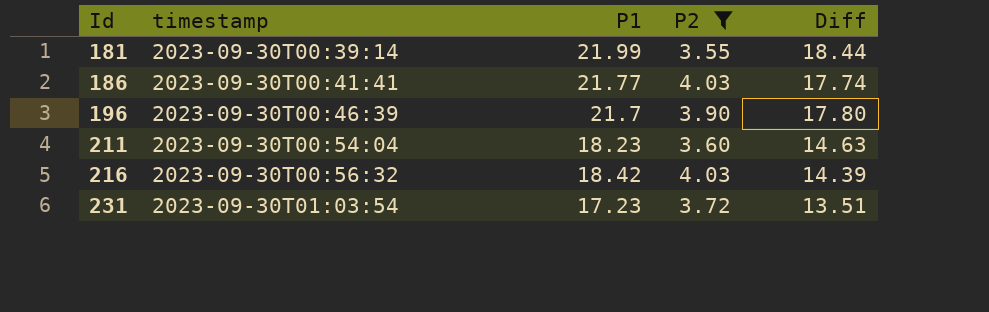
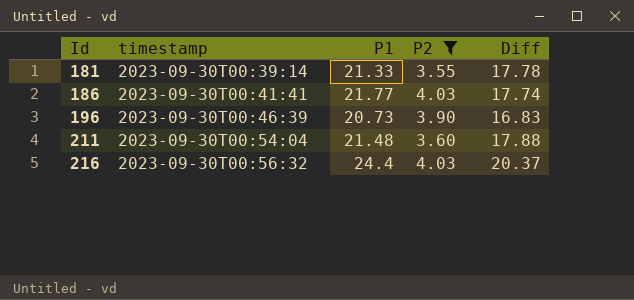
row 231: 2023-09-30T01:03:54 | 17.23 | 3.72 | 13.51 -> none
181 | P1: 21.99 -> 21.33
181 | Diff: 18.44 -> 17.78
196 | P1: 21.7 -> 20.73
196 | Diff: 17.80 -> 16.83
211 | P1: 18.23 -> 21.48
211 | Diff: 14.63 -> 17.88
216 | P1: 18.42 -> 24.4
216 | Diff: 14.39 -> 20.37

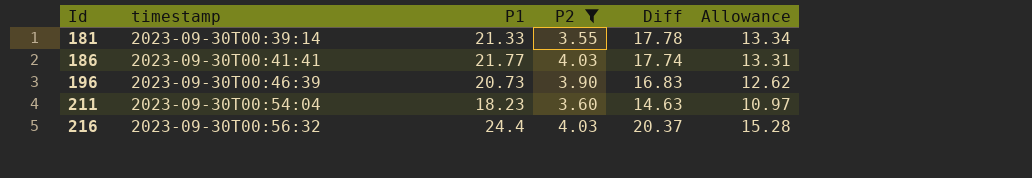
column Allowance | formula: none -> [Diff] * 0.75
211 | P1: 21.48 -> 18.23
211 | Diff: 17.88 -> 14.63

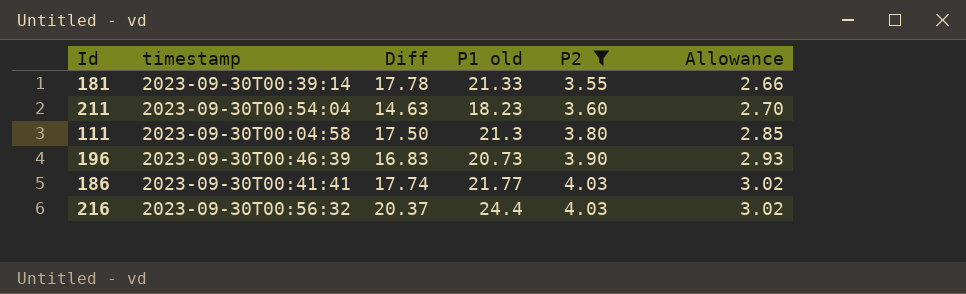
row order: Id ascending -> P2 ascending
column Diff | position: 5 -> 3
column name: P1 -> P1 old
column Allowance | formula: [Diff] * 0.75 -> [P2] * 0.75
row 111: none -> 2023-09-30T00:04:58 | 17.50 | 21.3 | 3.80 | 2.85

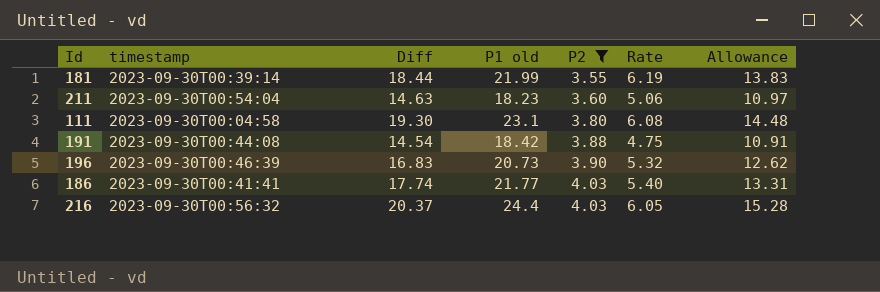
column Rate | formula: none -> [P1 old] / [P2]
column Allowance | formula: [P2] * 0.75 -> [Diff] * 0.75
181 | Diff: 17.78 -> 18.44
181 | P1 old: 21.33 -> 21.99
111 | Diff: 17.50 -> 19.30
111 | P1 old: 21.3 -> 23.1
row 191: none -> 2023-09-30T00:44:08 | 14.54 | 18.42 | 3.88 | 4.75 | 10.91

